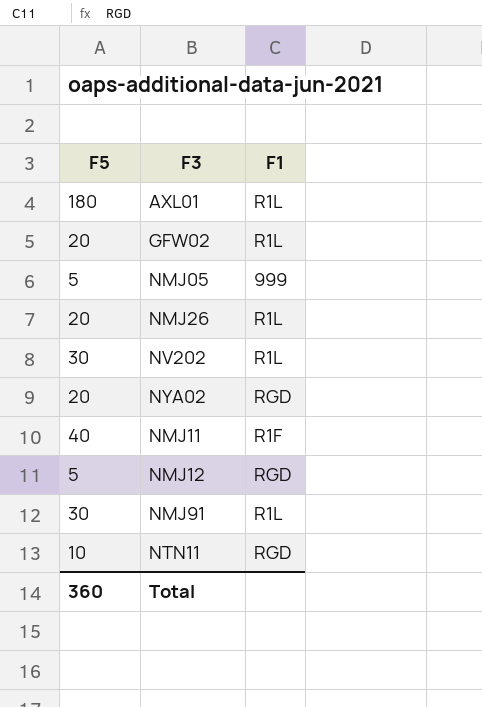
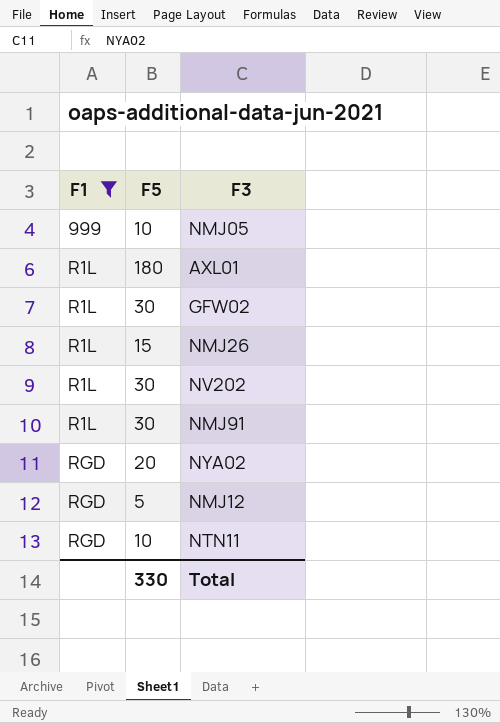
filter: none -> F1 != R1F
row order: none -> F1 ascending
column F1 | position: 3 -> 1
NMJ05 | F5: 5 -> 10
GFW02 | F5: 20 -> 30
NMJ26 | F5: 20 -> 15
Total | F5: 360 -> 330

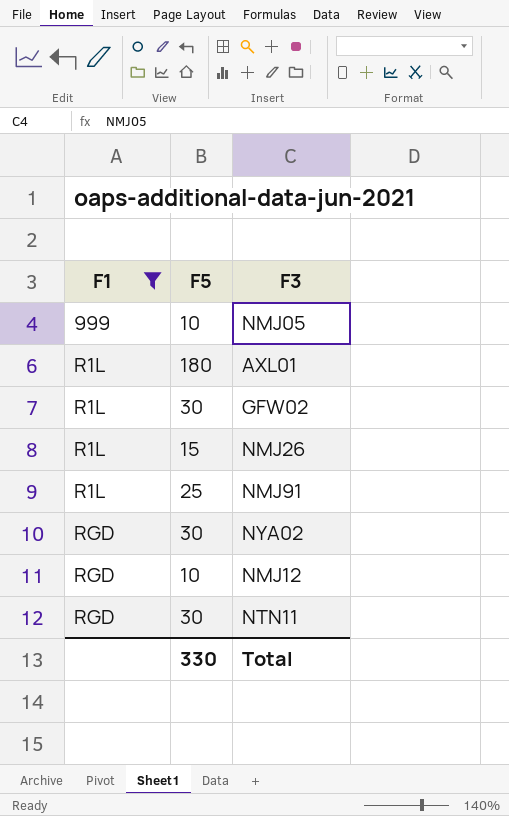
row NV202: R1L | 30 -> none
NMJ91 | F5: 30 -> 25
NYA02 | F5: 20 -> 30
NMJ12 | F5: 5 -> 10
NTN11 | F5: 10 -> 30

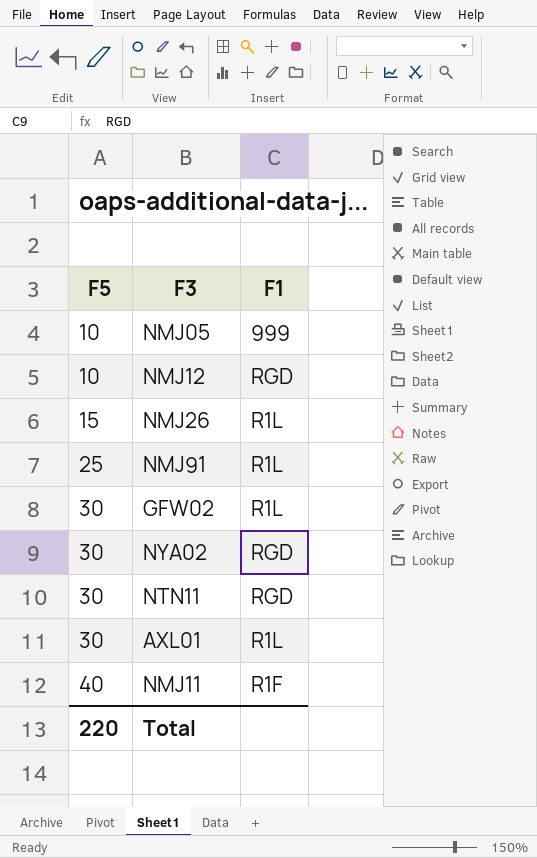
filter: F1 != R1F -> none
row order: F1 ascending -> F5 ascending
column F1 | position: 1 -> 3
AXL01 | F5: 180 -> 30
Total | F5: 330 -> 220

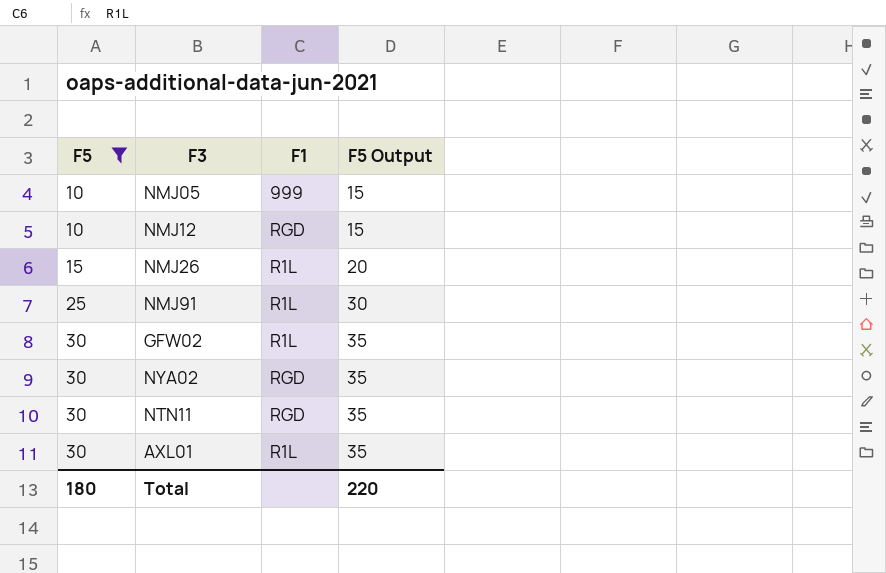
filter: none -> F5 != 40
column F5 Output | formula: none -> [F5] + 5
Total | F5: 220 -> 180

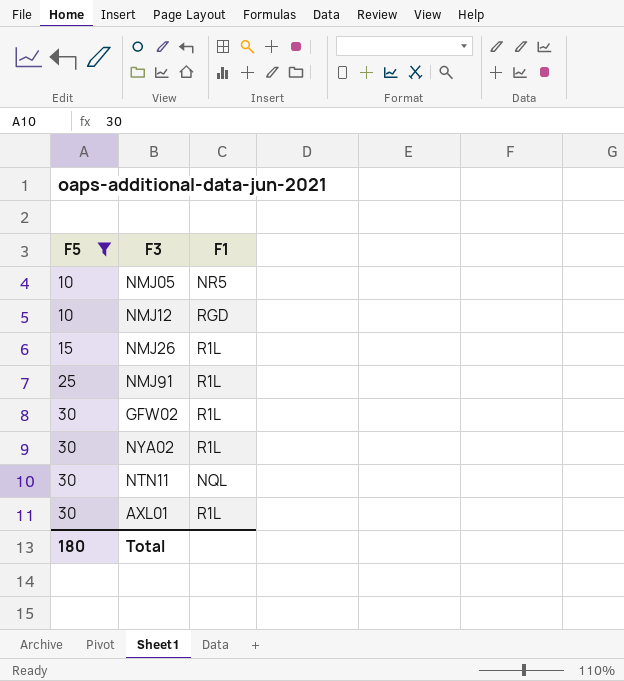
column F5 Output | formula: [F5] + 5 -> none
NMJ05 | F1: 999 -> NR5
NYA02 | F1: RGD -> R1L
NTN11 | F1: RGD -> NQL

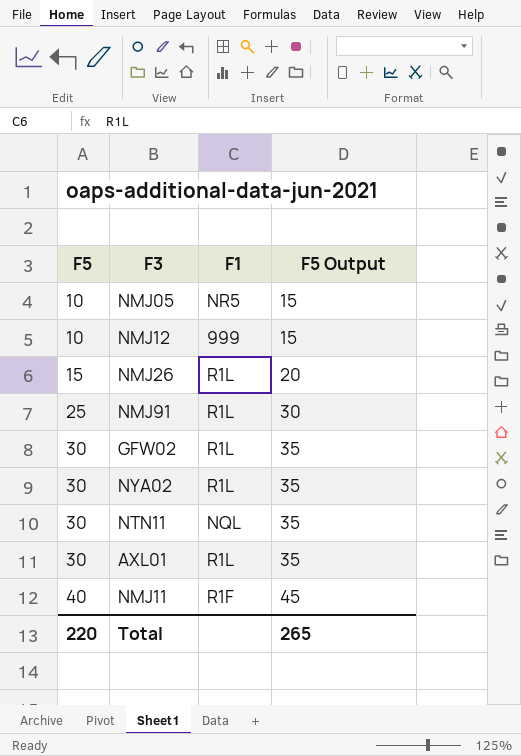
filter: F5 != 40 -> none
column F5 Output | formula: none -> [F5] + 5
NMJ12 | F1: RGD -> 999
Total | F5: 180 -> 220

